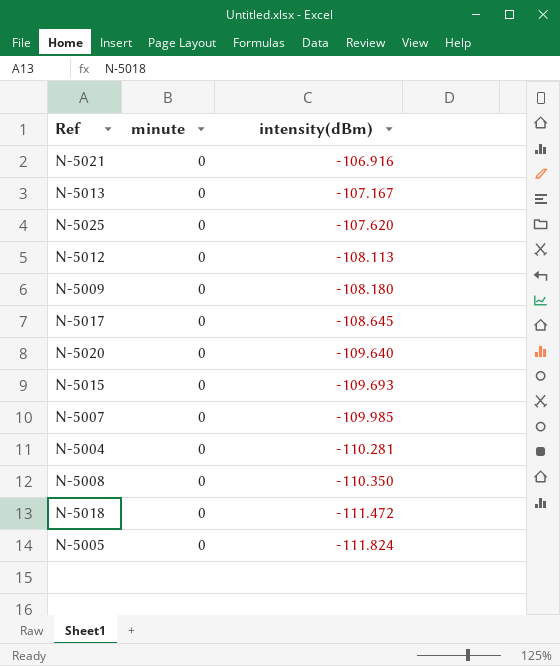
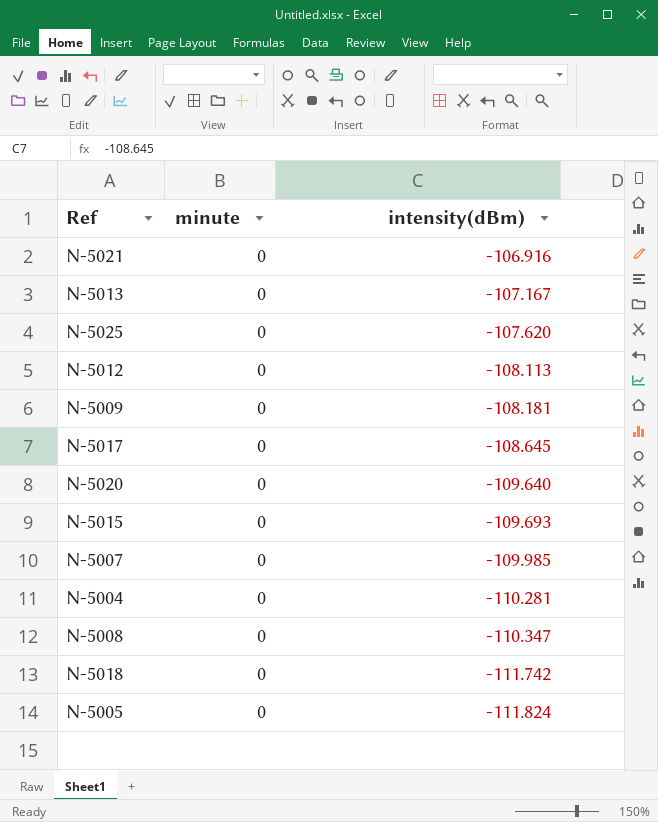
N-5009 | intensity(dBm): -108.180 -> -108.181
N-5008 | intensity(dBm): -110.350 -> -110.347
N-5018 | intensity(dBm): -111.472 -> -111.742

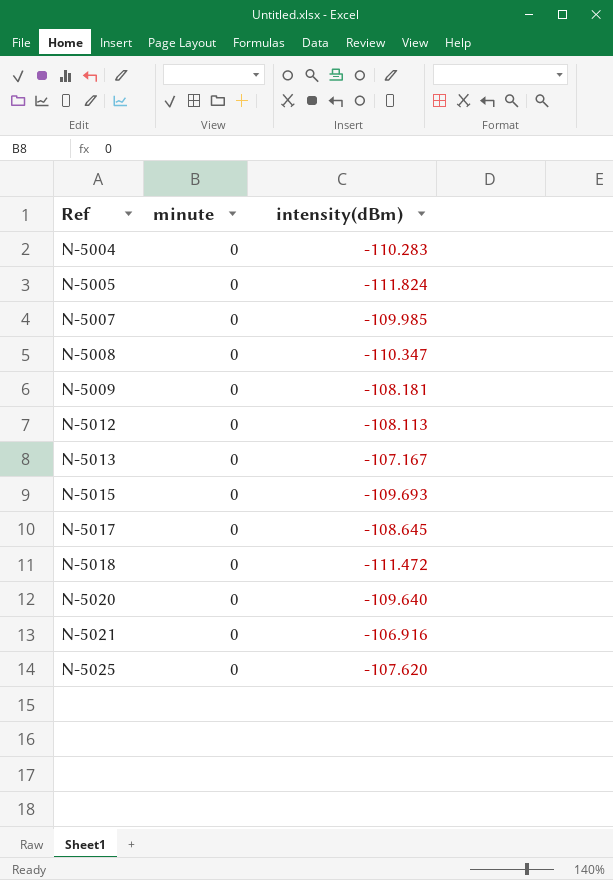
row order: intensity(dBm) descending -> Ref ascending
N-5004 | intensity(dBm): -110.281 -> -110.283
N-5018 | intensity(dBm): -111.742 -> -111.472

